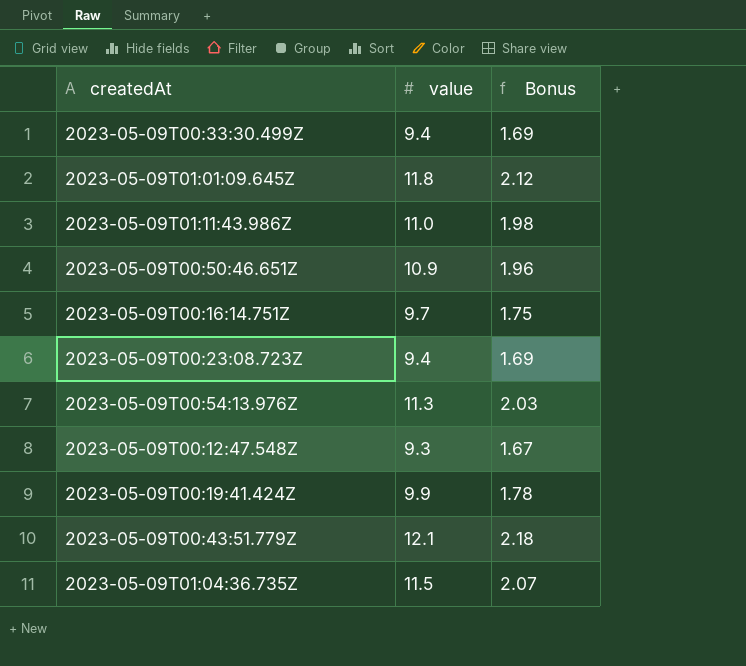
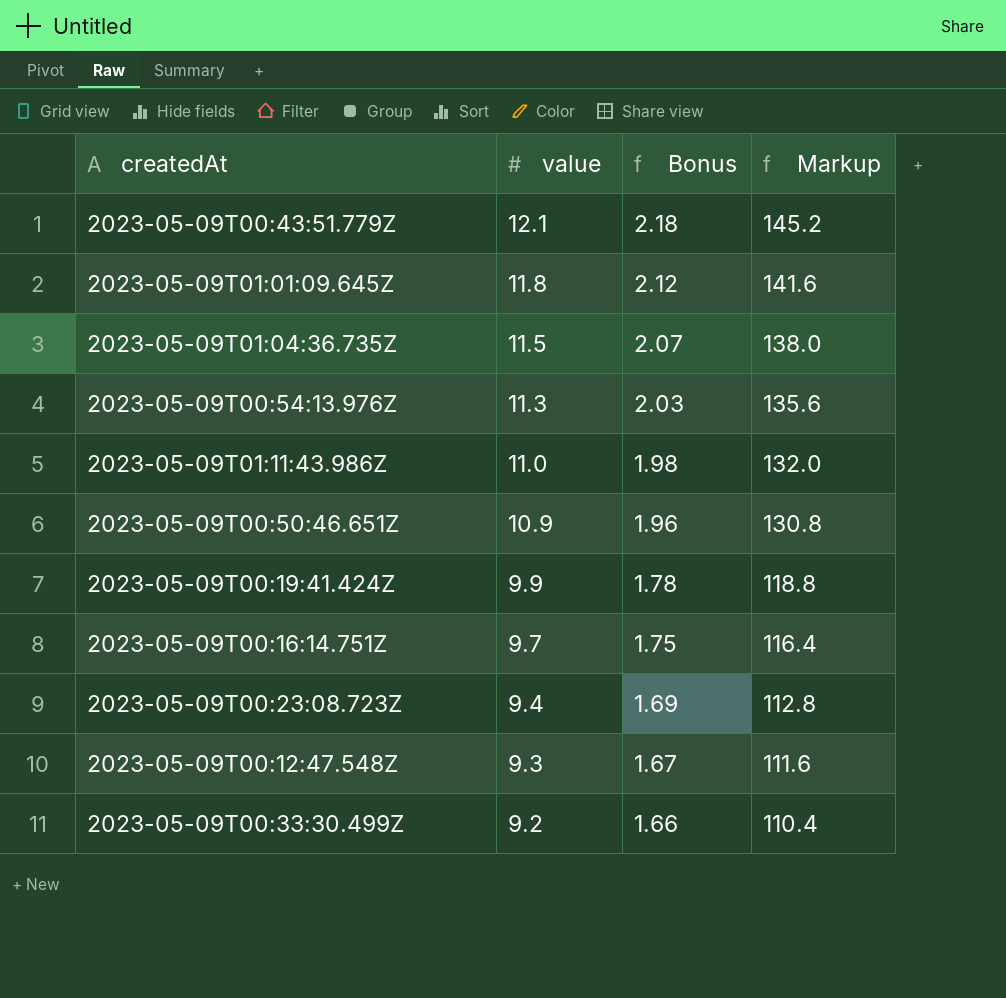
row order: none -> value descending
column Markup | formula: none -> [value] * 12
2023-05-09T00:33:30.499Z | value: 9.4 -> 9.2
2023-05-09T00:33:30.499Z | Bonus: 1.69 -> 1.66

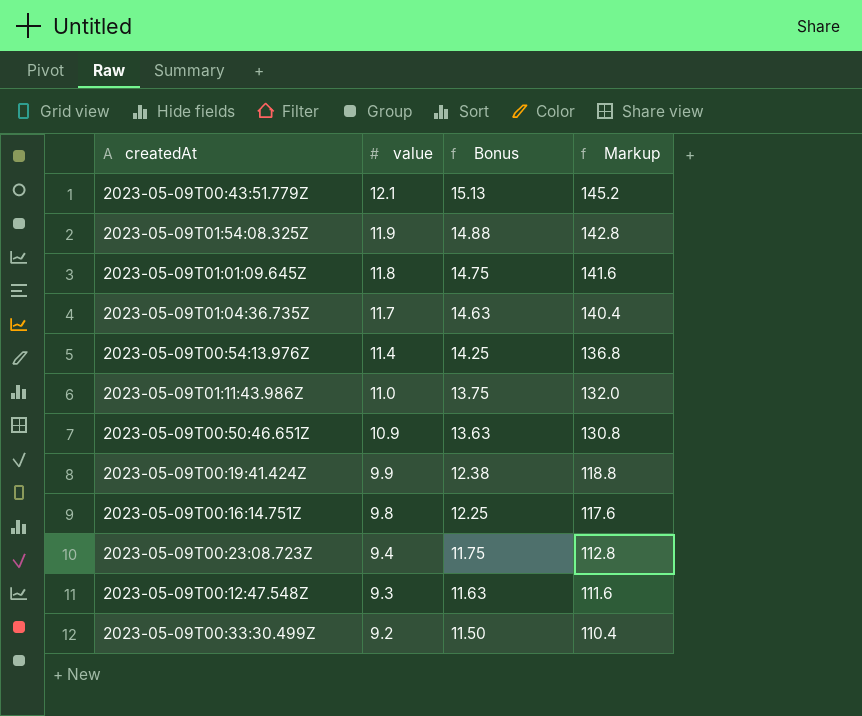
column Bonus | formula: [value] * 0.18 -> [value] * 1.25
row 2023-05-09T01:54:08.325Z: none -> 11.9 | 14.88 | 142.8
2023-05-09T01:04:36.735Z | value: 11.5 -> 11.7
2023-05-09T01:04:36.735Z | Markup: 138.0 -> 140.4
2023-05-09T00:54:13.976Z | value: 11.3 -> 11.4
2023-05-09T00:54:13.976Z | Markup: 135.6 -> 136.8
2023-05-09T00:16:14.751Z | value: 9.7 -> 9.8
2023-05-09T00:16:14.751Z | Markup: 116.4 -> 117.6

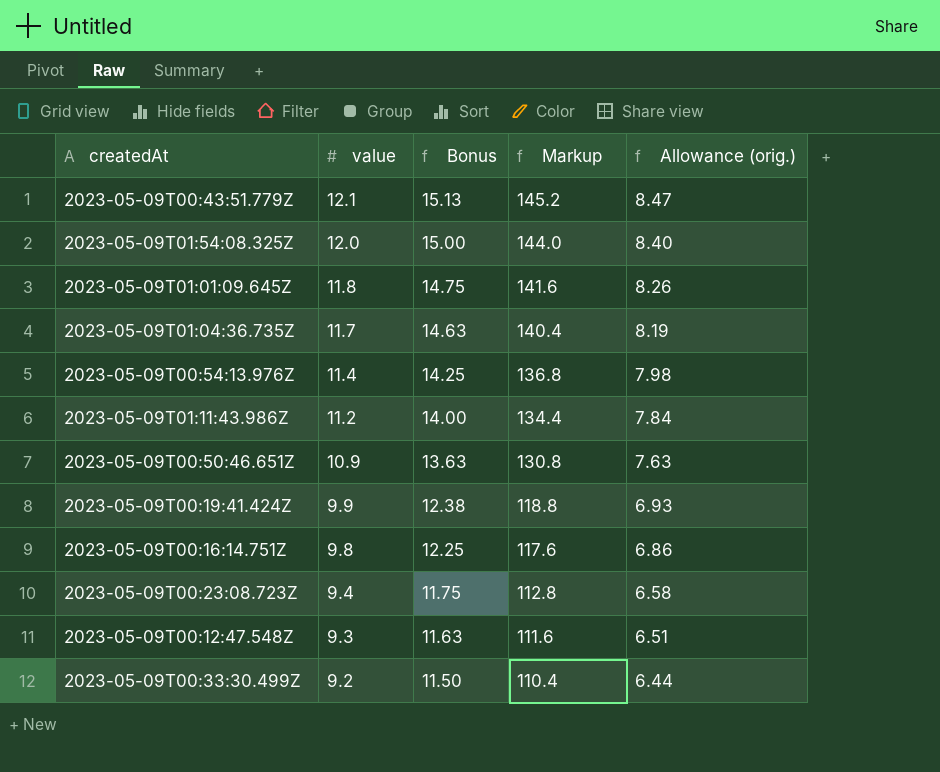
column Allowance (orig.) | formula: none -> [value] * 0.7
2023-05-09T01:54:08.325Z | value: 11.9 -> 12.0
2023-05-09T01:54:08.325Z | Bonus: 14.88 -> 15.00
2023-05-09T01:54:08.325Z | Markup: 142.8 -> 144.0
2023-05-09T01:11:43.986Z | value: 11.0 -> 11.2
2023-05-09T01:11:43.986Z | Bonus: 13.75 -> 14.00
2023-05-09T01:11:43.986Z | Markup: 132.0 -> 134.4

